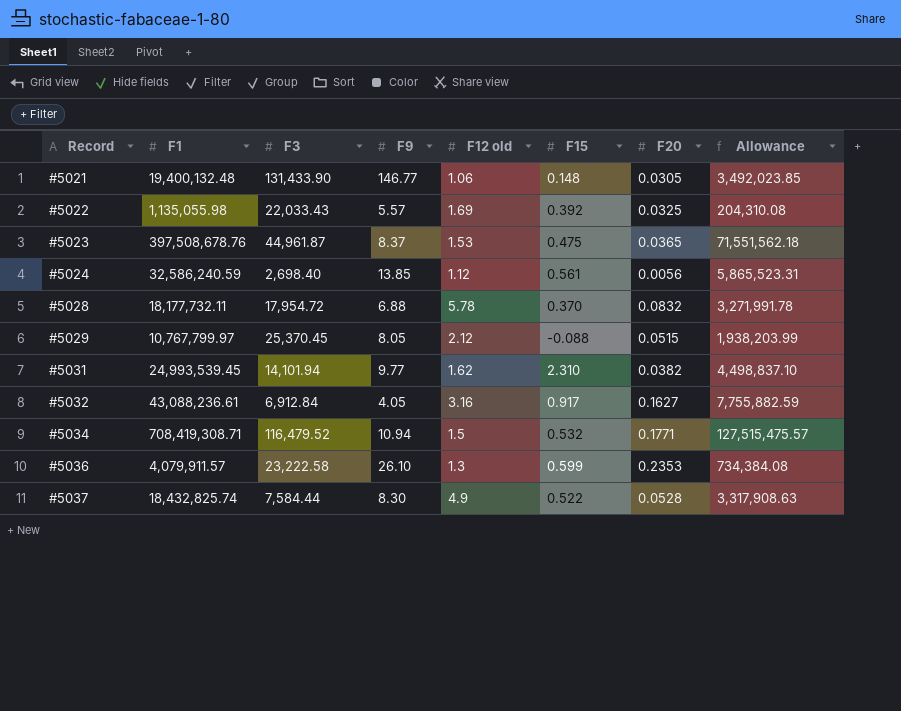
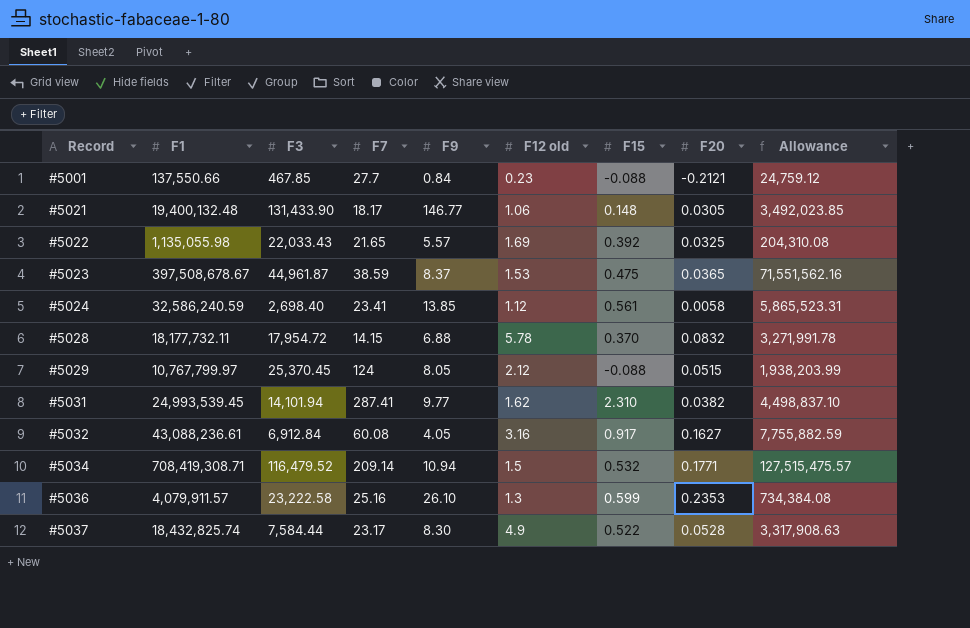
column F7 | position: none -> 4
row #5001: none -> 137,550.66 | 467.85 | 27.7 | 0.84 | 0.23 | -0.088 | -0.2121 | 24,759.12
#5023 | F1: 397,508,678.76 -> 397,508,678.67
#5023 | Allowance: 71,551,562.18 -> 71,551,562.16
#5024 | F20: 0.0056 -> 0.0058

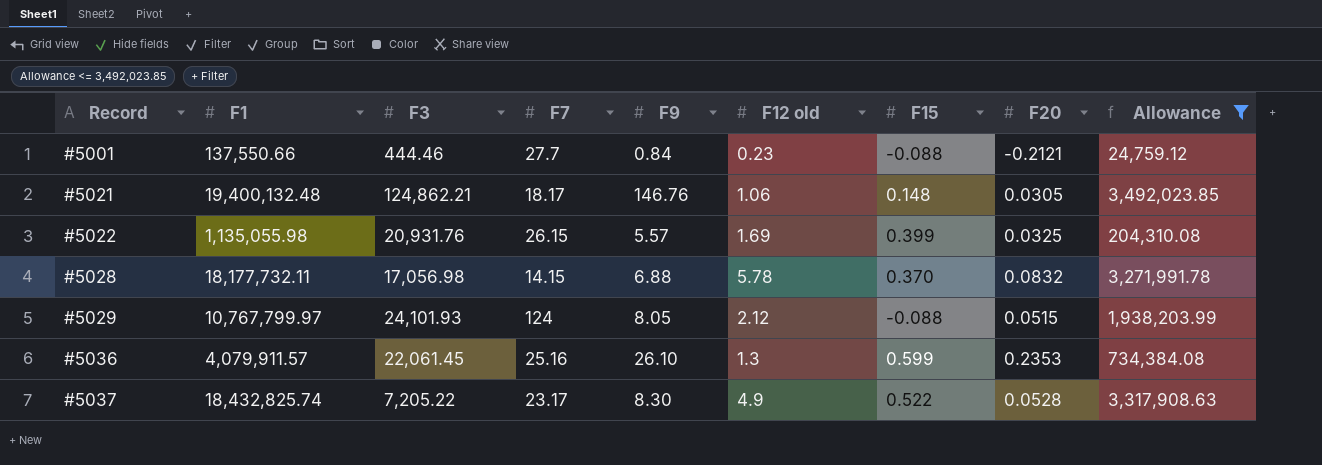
filter: none -> Allowance <= 3,492,023.85
#5001 | F3: 467.85 -> 444.46
#5021 | F3: 131,433.90 -> 124,862.21
#5021 | F9: 146.77 -> 146.76
#5022 | F3: 22,033.43 -> 20,931.76
#5022 | F7: 21.65 -> 26.15
#5022 | F15: 0.392 -> 0.399
#5028 | F3: 17,954.72 -> 17,056.98
#5029 | F3: 25,370.45 -> 24,101.93
#5036 | F3: 23,222.58 -> 22,061.45
#5037 | F3: 7,584.44 -> 7,205.22

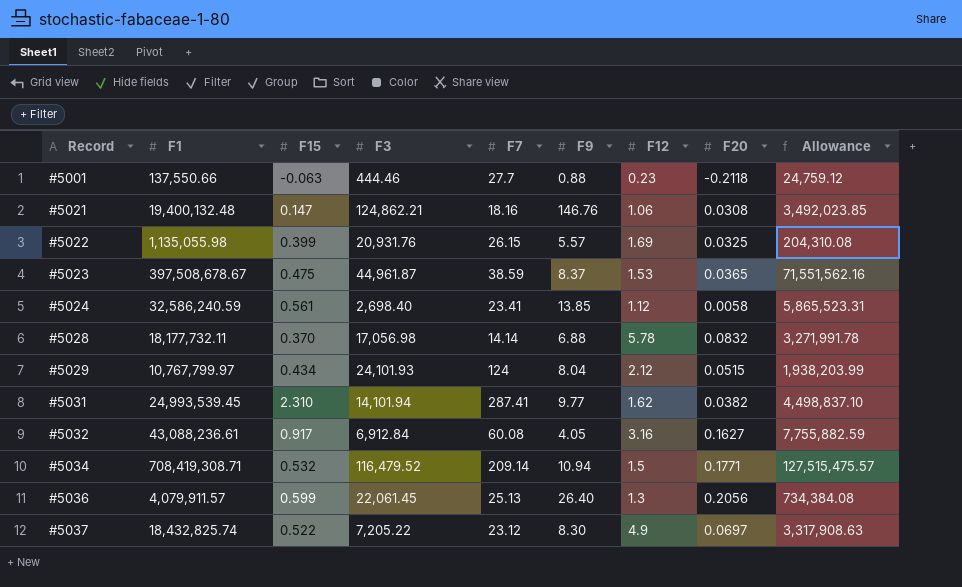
filter: Allowance <= 3,492,023.85 -> none
column F15 | position: 7 -> 3
column name: F12 old -> F12
#5001 | F15: -0.088 -> -0.063
#5001 | F9: 0.84 -> 0.88
#5001 | F20: -0.2121 -> -0.2118
#5021 | F15: 0.148 -> 0.147
#5021 | F7: 18.17 -> 18.16
#5021 | F20: 0.0305 -> 0.0308
#5028 | F7: 14.15 -> 14.14
#5029 | F15: -0.088 -> 0.434
#5029 | F9: 8.05 -> 8.04
#5036 | F7: 25.16 -> 25.13
#5036 | F9: 26.10 -> 26.40
#5036 | F20: 0.2353 -> 0.2056
#5037 | F7: 23.17 -> 23.12
#5037 | F20: 0.0528 -> 0.0697

